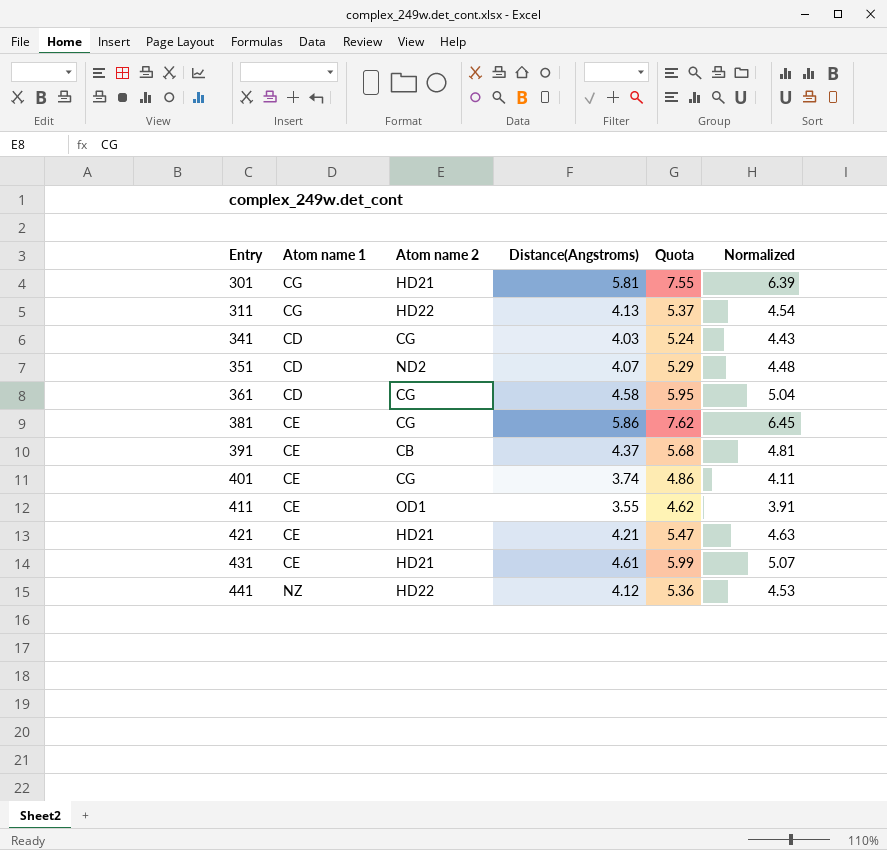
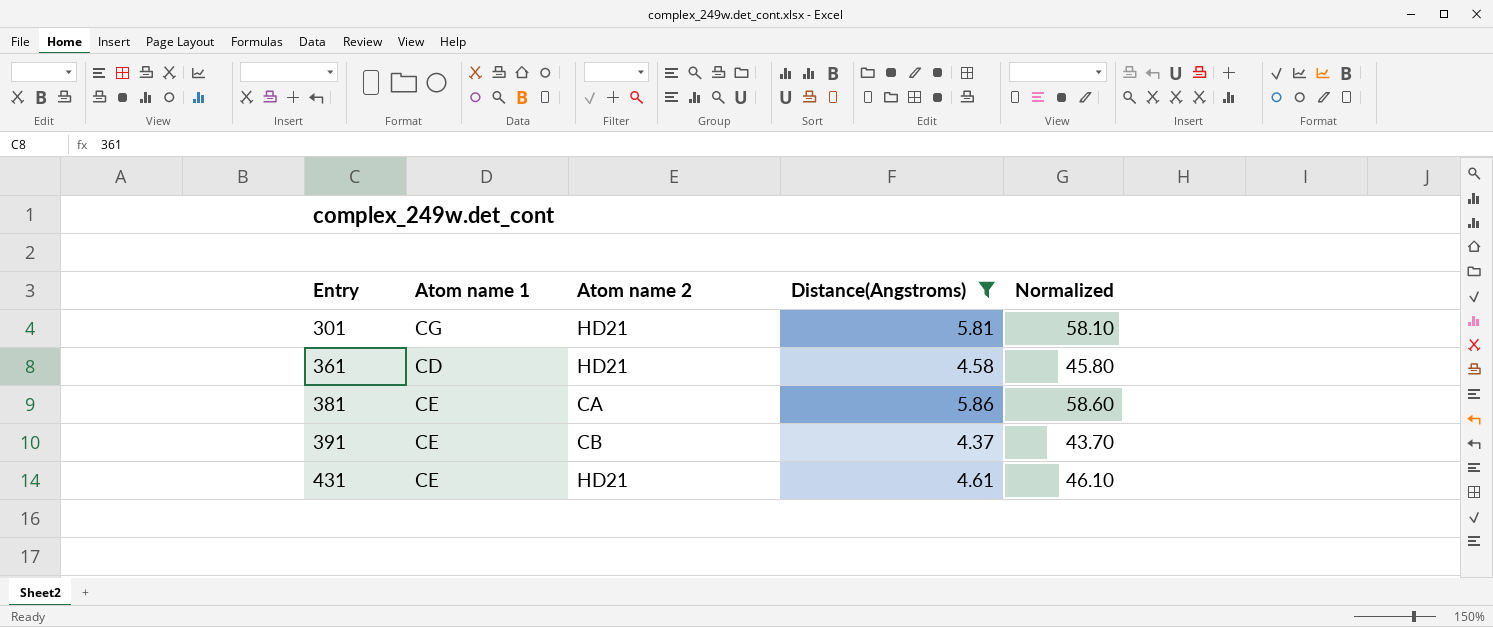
filter: none -> Distance(Angstroms) >= 4.37
column Quota | formula: [Distance(Angstroms)] * 1.3 -> none
column Normalized | formula: [Distance(Angstroms)] * 1.1 -> [Distance(Angstroms)] * 10
361 | Atom name 2: CG -> HD21
381 | Atom name 2: CG -> CA

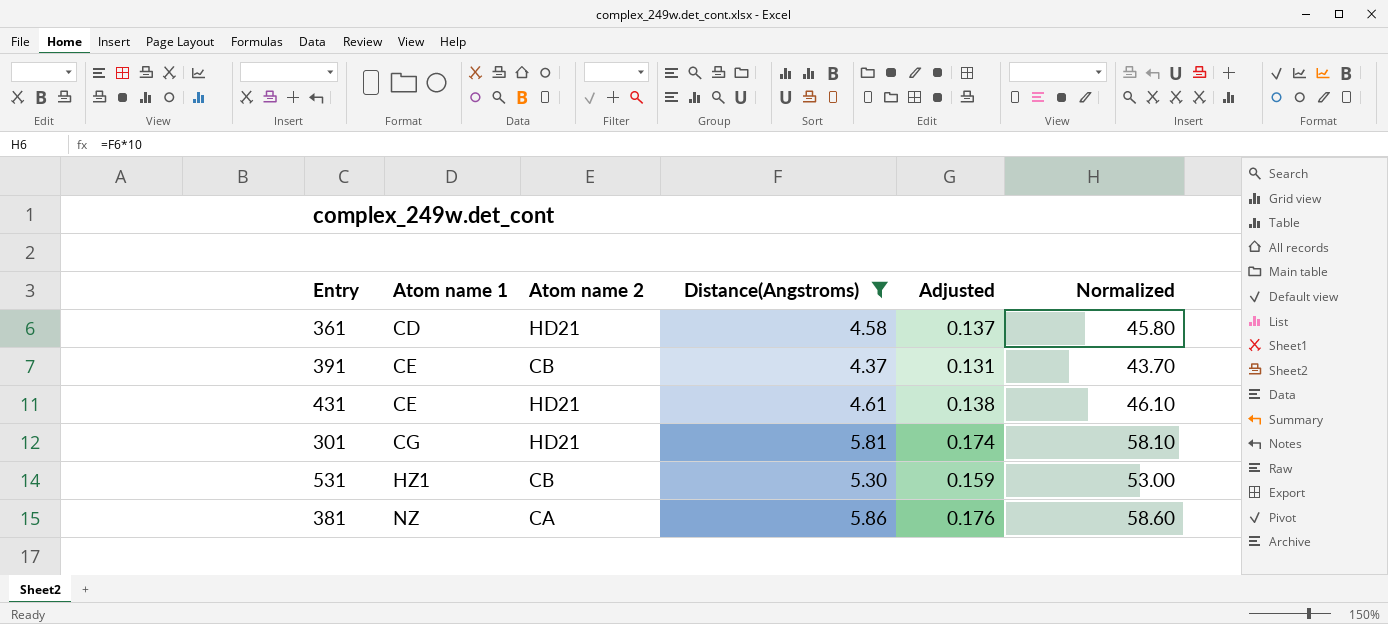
row order: Entry ascending -> Atom name 1 ascending
column Adjusted | formula: none -> [Distance(Angstroms)] * 0.03
row 531: none -> HZ1 | CB | 5.30 | 0.159 | 53.00
381 | Atom name 1: CE -> NZ

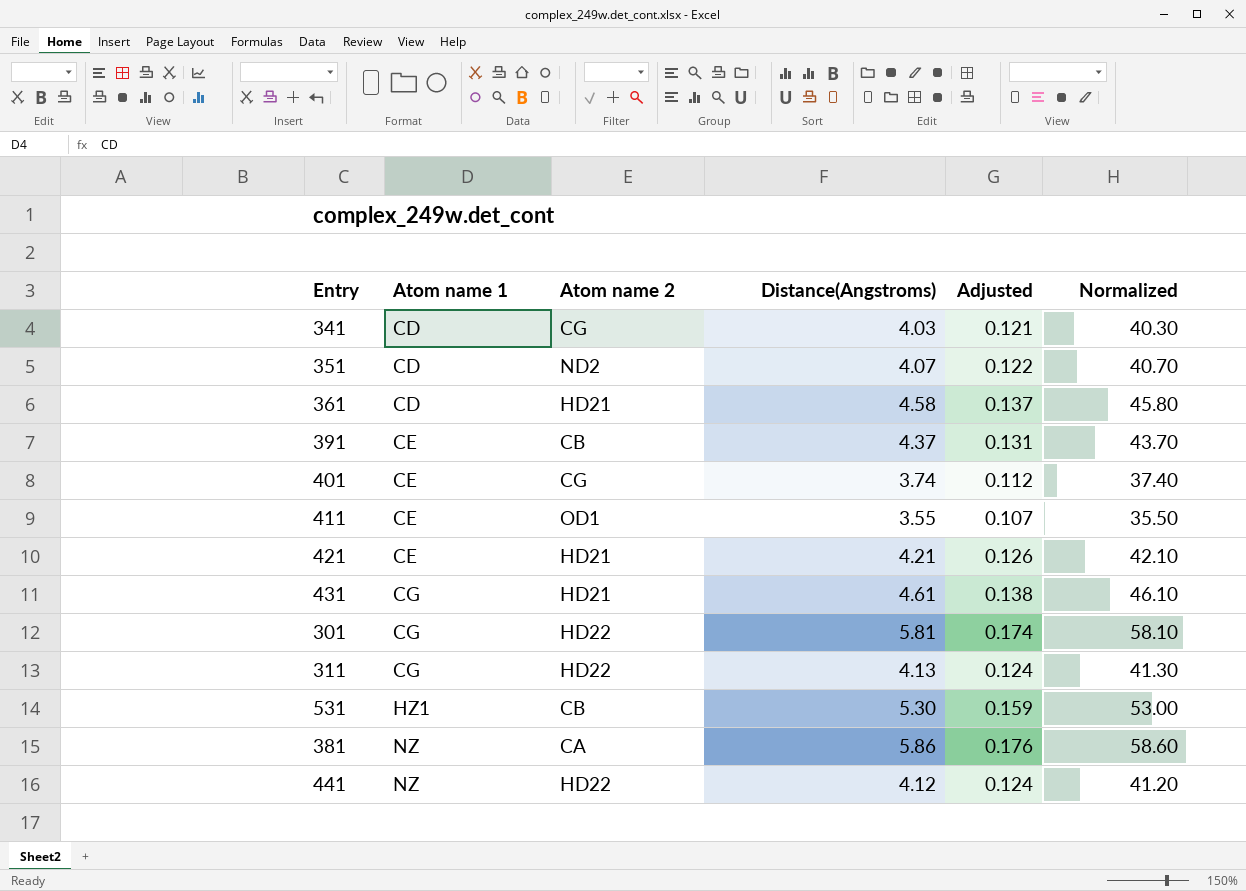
filter: Distance(Angstroms) >= 4.37 -> none
431 | Atom name 1: CE -> CG
301 | Atom name 2: HD21 -> HD22

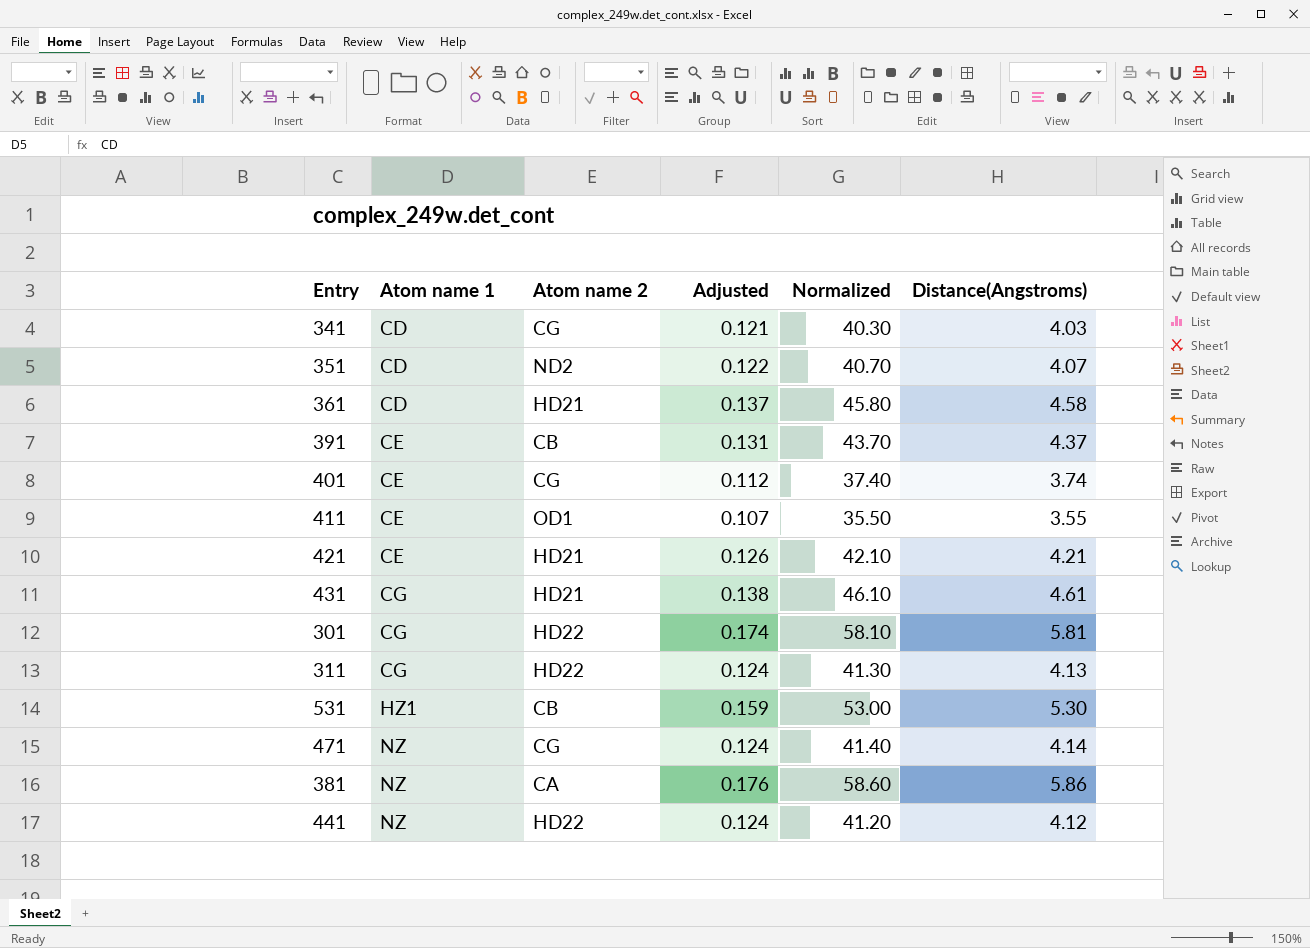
column Distance(Angstroms) | position: 4 -> 6
row 471: none -> NZ | CG | 0.124 | 41.40 | 4.14

